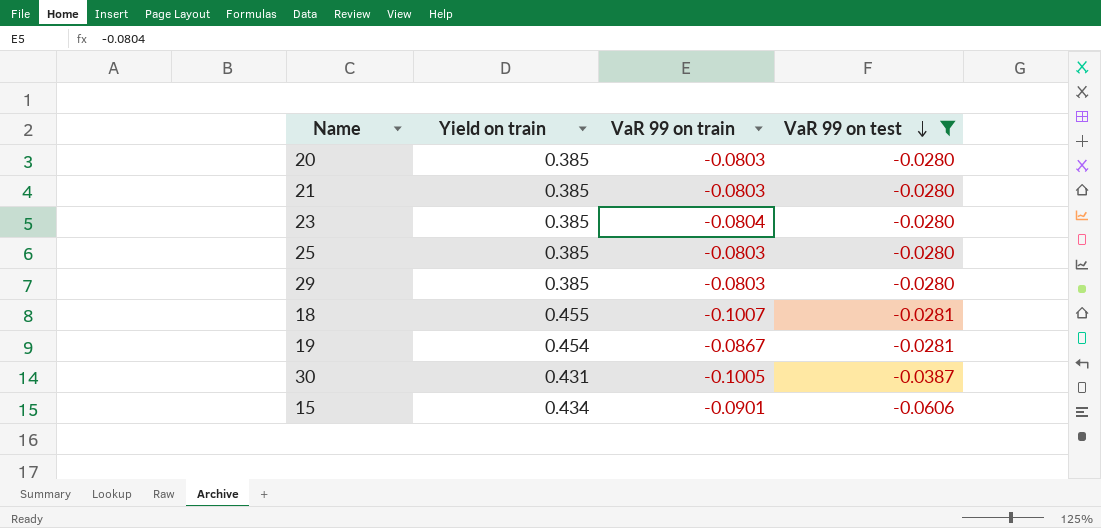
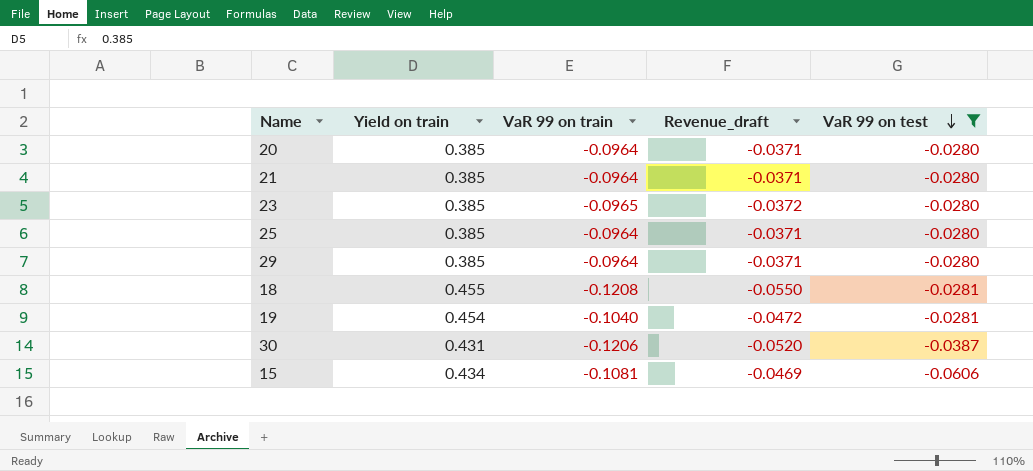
column Revenue_draft | formula: none -> [Yield on train] * [VaR 99 on train]
20 | VaR 99 on train: -0.0803 -> -0.0964
21 | VaR 99 on train: -0.0803 -> -0.0964
23 | VaR 99 on train: -0.0804 -> -0.0965
25 | VaR 99 on train: -0.0803 -> -0.0964
29 | VaR 99 on train: -0.0803 -> -0.0964
18 | VaR 99 on train: -0.1007 -> -0.1208
19 | VaR 99 on train: -0.0867 -> -0.1040
30 | VaR 99 on train: -0.1005 -> -0.1206
15 | VaR 99 on train: -0.0901 -> -0.1081

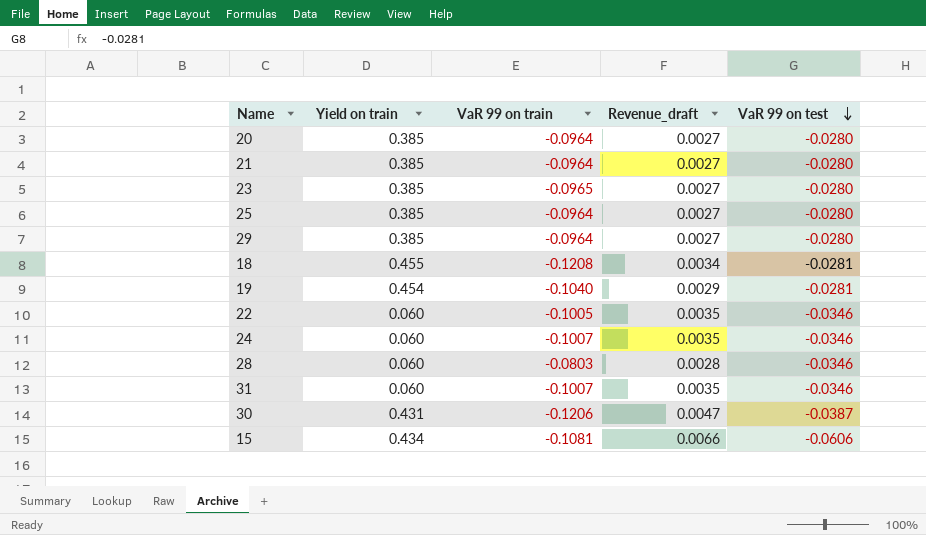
filter: VaR 99 on test != -0.0346 -> none
column Revenue_draft | formula: [Yield on train] * [VaR 99 on train] -> [VaR 99 on train] * [VaR 99 on test]

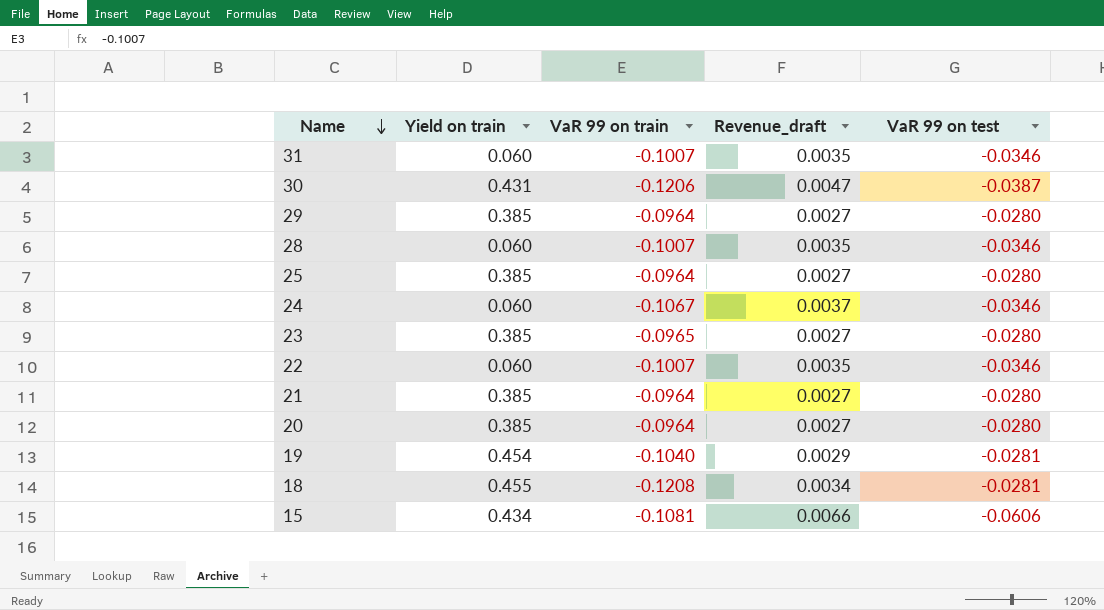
row order: VaR 99 on test descending -> Name descending
28 | VaR 99 on train: -0.0803 -> -0.1007
28 | Revenue_draft: 0.0028 -> 0.0035
24 | VaR 99 on train: -0.1007 -> -0.1067
24 | Revenue_draft: 0.0035 -> 0.0037
22 | VaR 99 on train: -0.1005 -> -0.1007

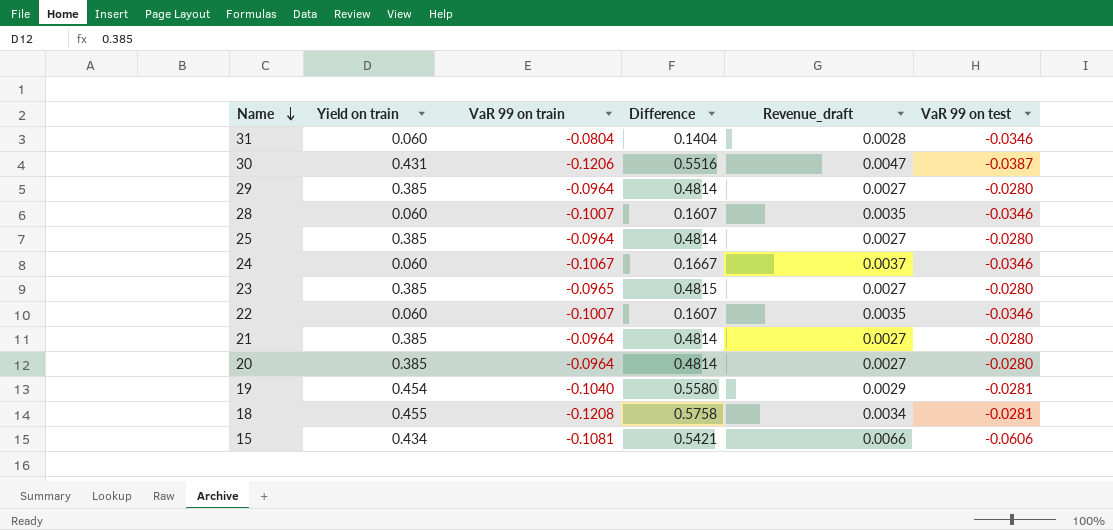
column Difference | formula: none -> [Yield on train] - [VaR 99 on train]
31 | VaR 99 on train: -0.1007 -> -0.0804
31 | Revenue_draft: 0.0035 -> 0.0028

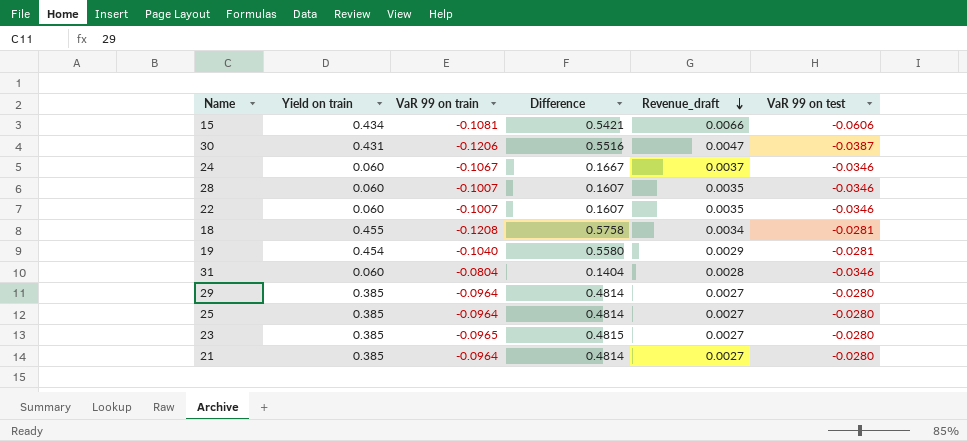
row order: Name descending -> Revenue_draft descending
row 20: 0.385 | -0.0964 | 0.4814 | 0.0027 | -0.0280 -> none

